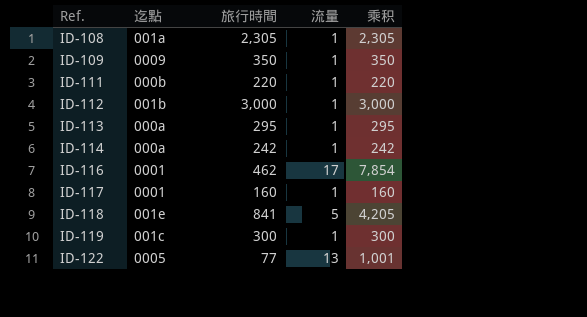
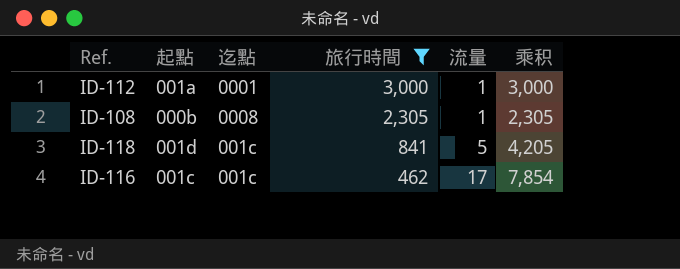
filter: none -> 旅行時間 >= 462
row order: Ref. ascending -> 旅行時間 descending
column 起點 | position: none -> 2
ID-112 | 迄點: 001b -> 0001
ID-108 | 迄點: 001a -> 0008
ID-118 | 迄點: 001e -> 001c
ID-116 | 迄點: 0001 -> 001c

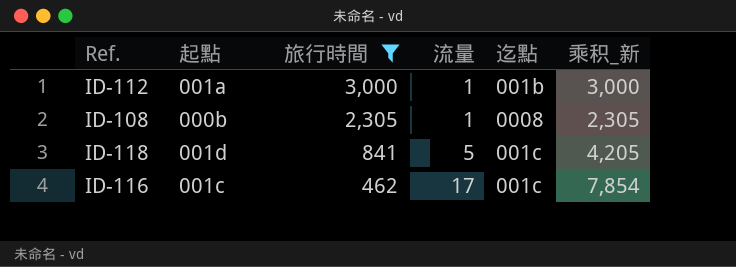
column 迄點 | position: 3 -> 5
column name: 乘积 -> 乘积_新
ID-112 | 迄點: 0001 -> 001b

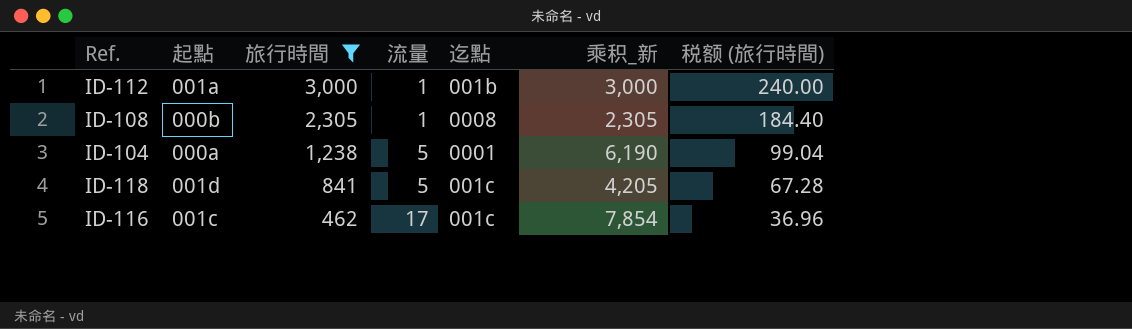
column 税额 (旅行時間) | formula: none -> [旅行時間] * 0.08
row ID-104: none -> 000a | 1,238 | 5 | 0001 | 6,190 | 99.04

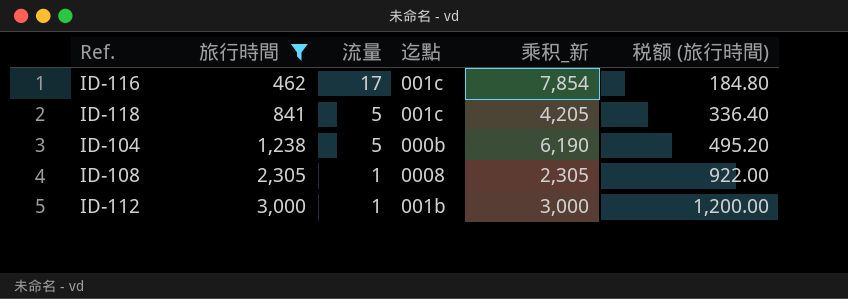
row order: 旅行時間 descending -> 旅行時間 ascending
column 起點 | position: 2 -> none
column 税额 (旅行時間) | formula: [旅行時間] * 0.08 -> [旅行時間] * 0.4
ID-104 | 迄點: 0001 -> 000b

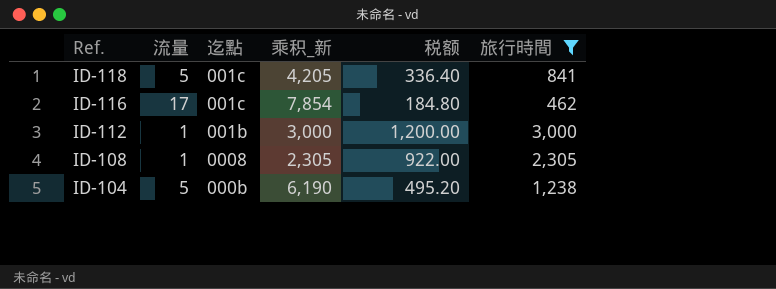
row order: 旅行時間 ascending -> Ref. descending
column name: 税额 (旅行時間) -> 税额
column 旅行時間 | position: 2 -> 6

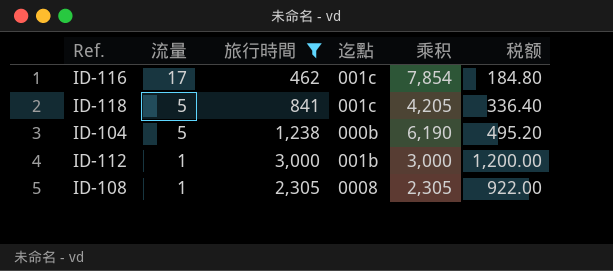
row order: Ref. descending -> 流量 descending
column 旅行時間 | position: 6 -> 3
column name: 乘积_新 -> 乘积

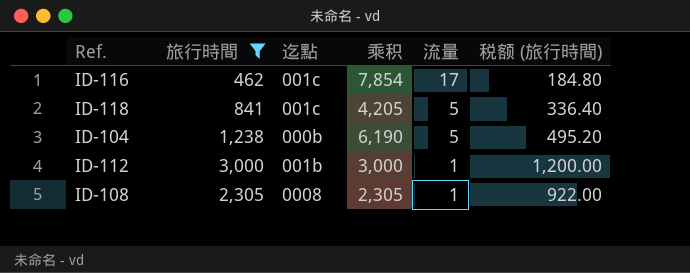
column 流量 | position: 2 -> 5
column name: 税额 -> 税额 (旅行時間)

